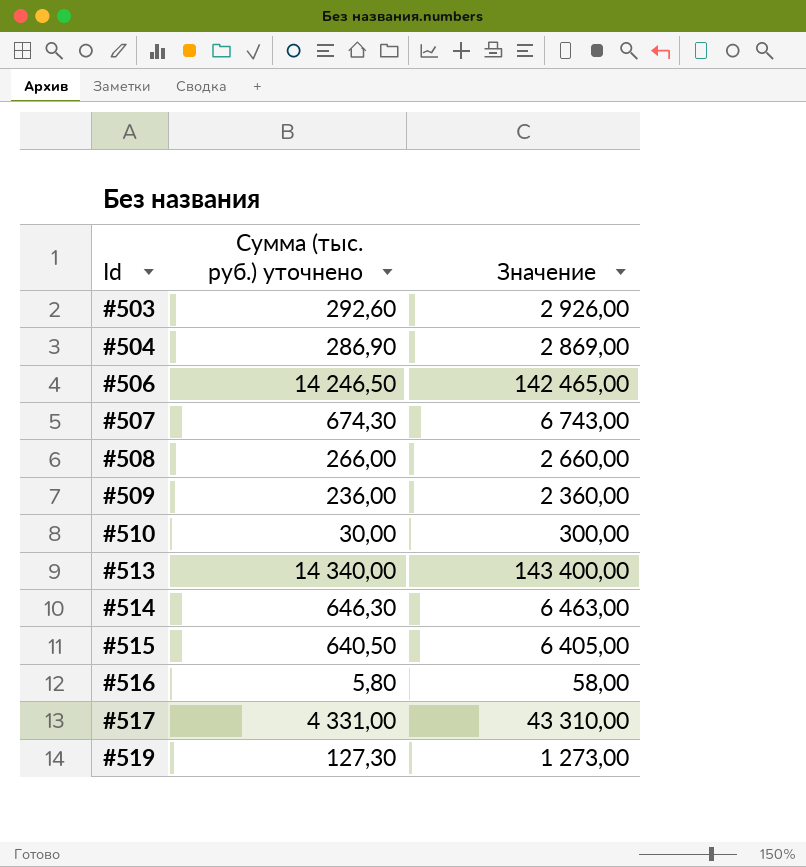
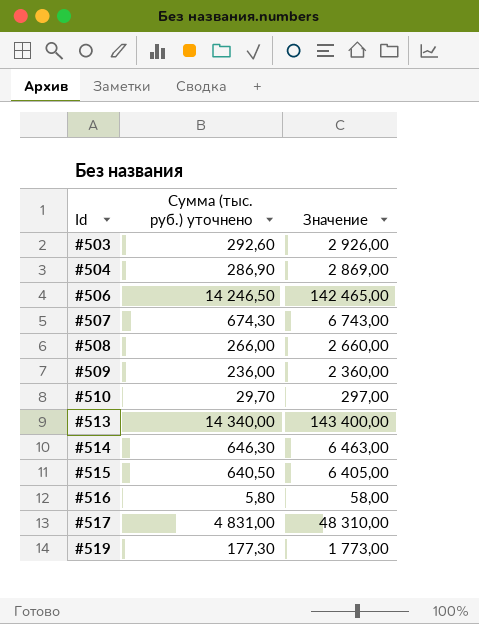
#510 | Сумма (тыс. руб.) уточнено: 30,00 -> 29,70
#510 | Значение: 300,00 -> 297,00
#517 | Сумма (тыс. руб.) уточнено: 4 331,00 -> 4 831,00
#517 | Значение: 43 310,00 -> 48 310,00
#519 | Сумма (тыс. руб.) уточнено: 127,30 -> 177,30
#519 | Значение: 1 273,00 -> 1 773,00

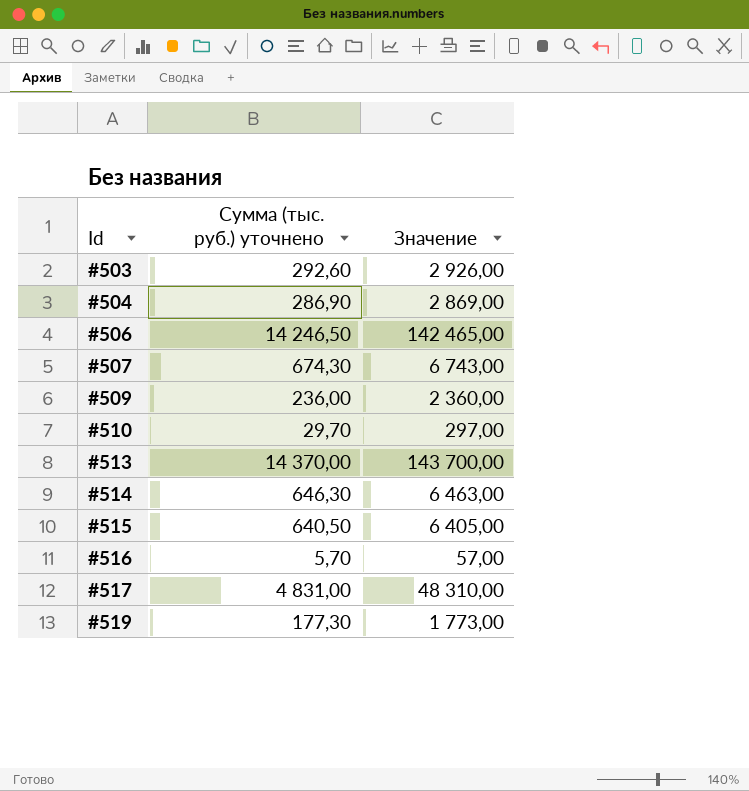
row #508: 266,00 | 2 660,00 -> none
#513 | Сумма (тыс. руб.) уточнено: 14 340,00 -> 14 370,00
#513 | Значение: 143 400,00 -> 143 700,00
#516 | Сумма (тыс. руб.) уточнено: 5,80 -> 5,70
#516 | Значение: 58,00 -> 57,00

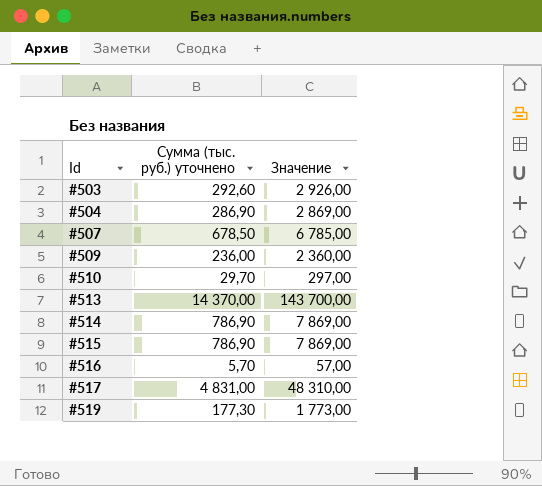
row #506: 14 246,50 | 142 465,00 -> none
#507 | Сумма (тыс. руб.) уточнено: 674,30 -> 678,50
#507 | Значение: 6 743,00 -> 6 785,00
#514 | Сумма (тыс. руб.) уточнено: 646,30 -> 786,90
#514 | Значение: 6 463,00 -> 7 869,00
#515 | Сумма (тыс. руб.) уточнено: 640,50 -> 786,90
#515 | Значение: 6 405,00 -> 7 869,00

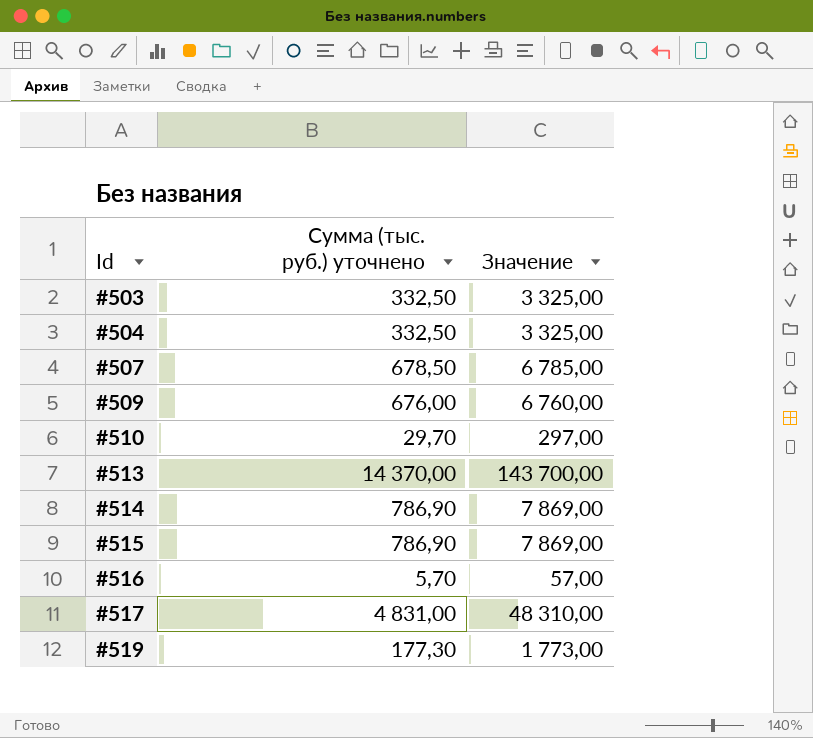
#503 | Сумма (тыс. руб.) уточнено: 292,60 -> 332,50
#503 | Значение: 2 926,00 -> 3 325,00
#504 | Сумма (тыс. руб.) уточнено: 286,90 -> 332,50
#504 | Значение: 2 869,00 -> 3 325,00
#509 | Сумма (тыс. руб.) уточнено: 236,00 -> 676,00
#509 | Значение: 2 360,00 -> 6 760,00

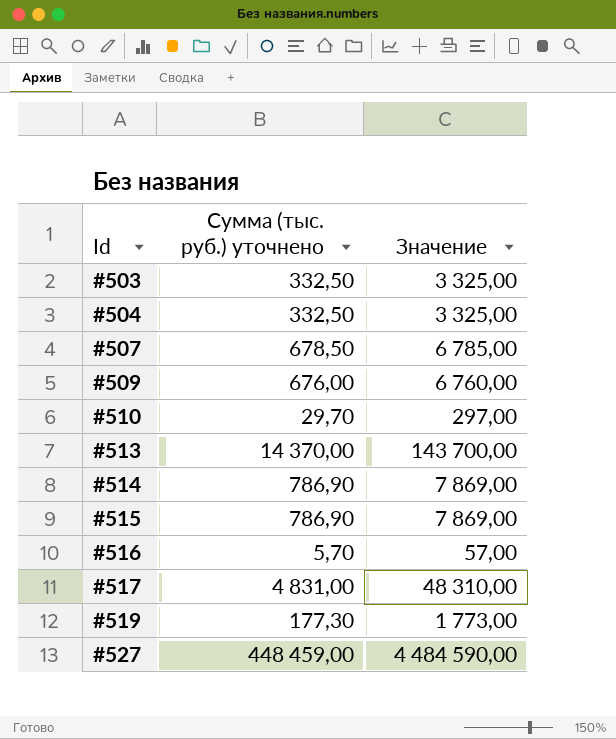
row #527: none -> 448 459,00 | 4 484 590,00

